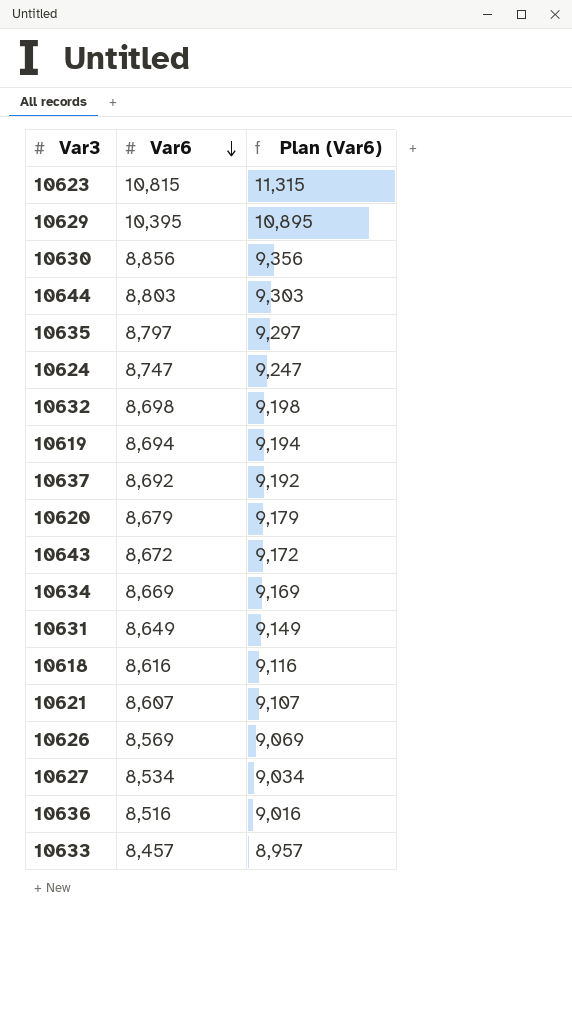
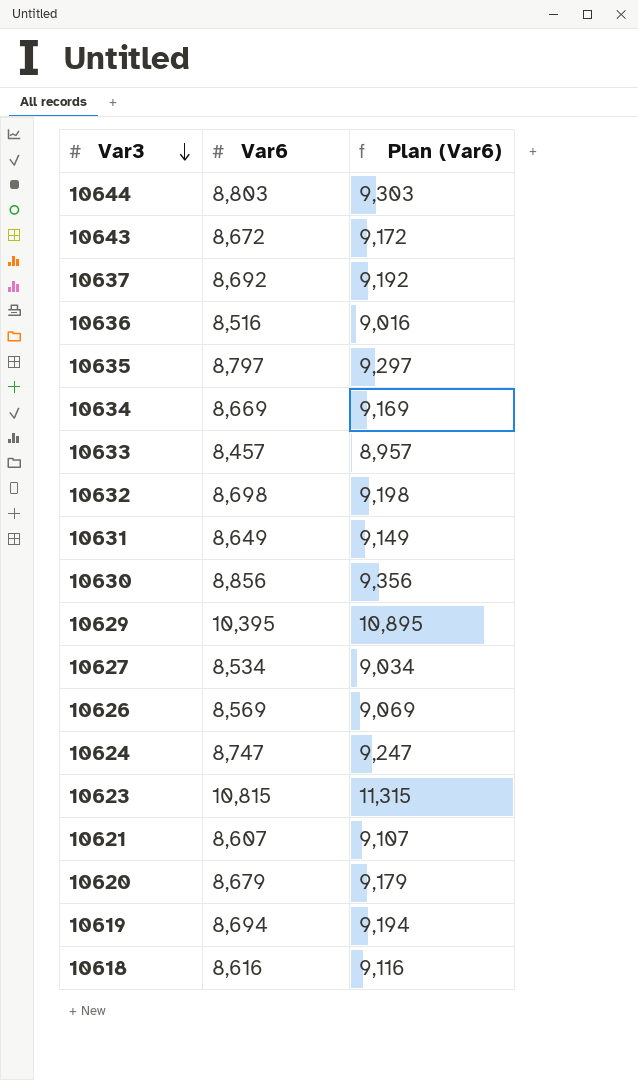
row order: Var6 descending -> Var3 descending

